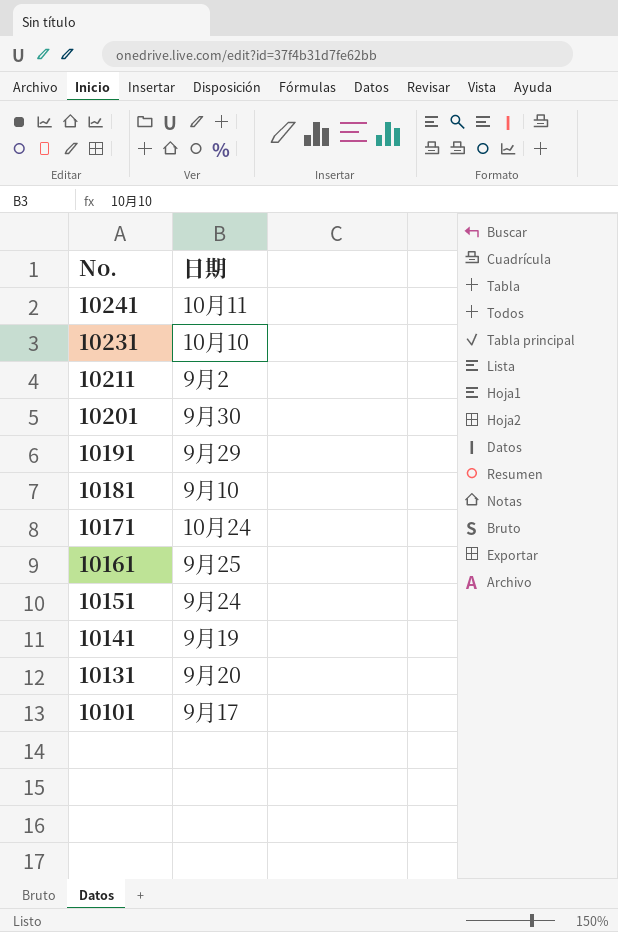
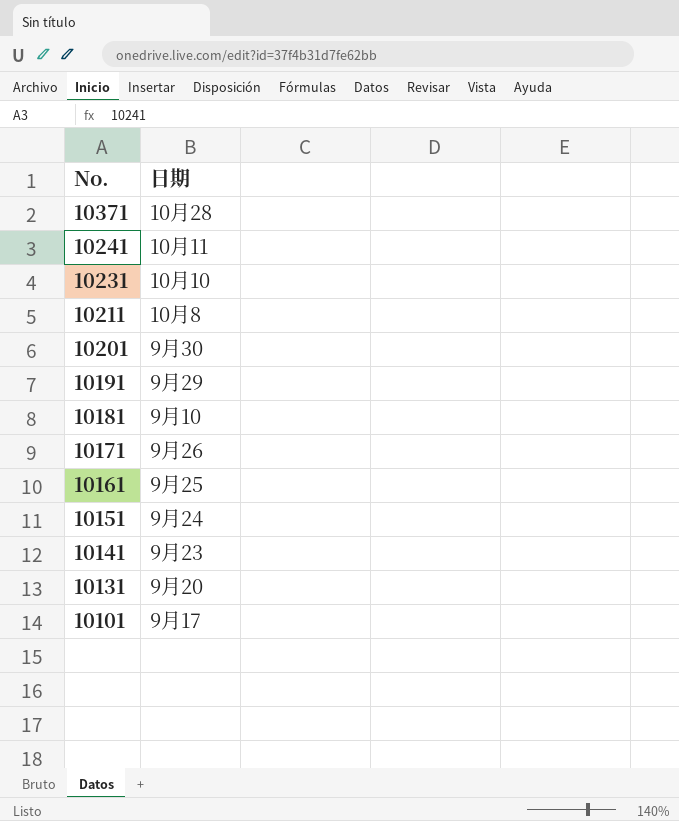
row 10371: none -> 10月28
10211 | 日期: 9月2 -> 10月8
10171 | 日期: 10月24 -> 9月26
10141 | 日期: 9月19 -> 9月23

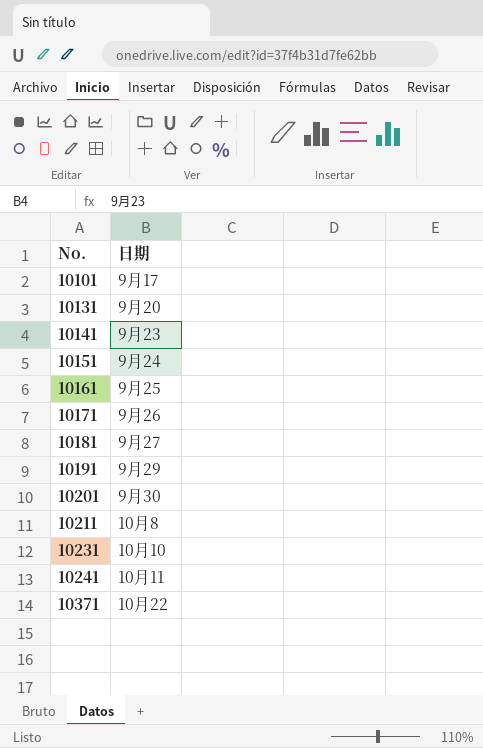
row order: No. descending -> No. ascending
10181 | 日期: 9月10 -> 9月27
10371 | 日期: 10月28 -> 10月22

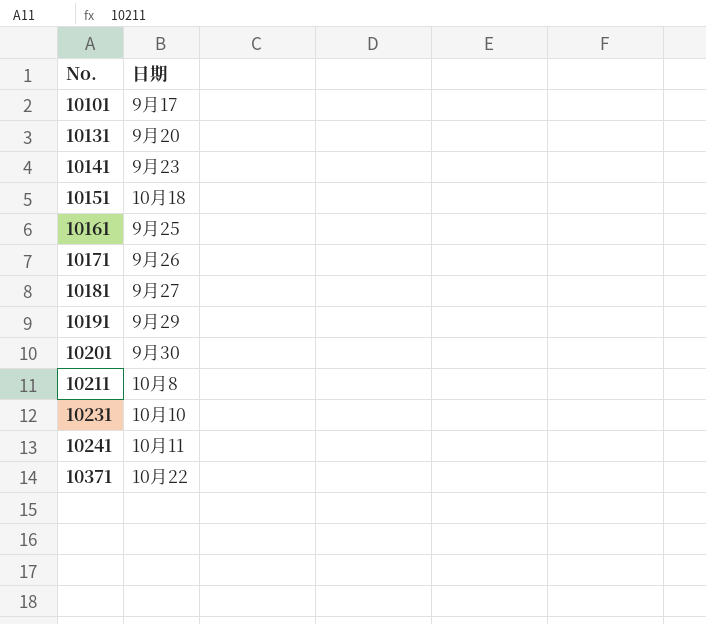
10151 | 日期: 9月24 -> 10月18

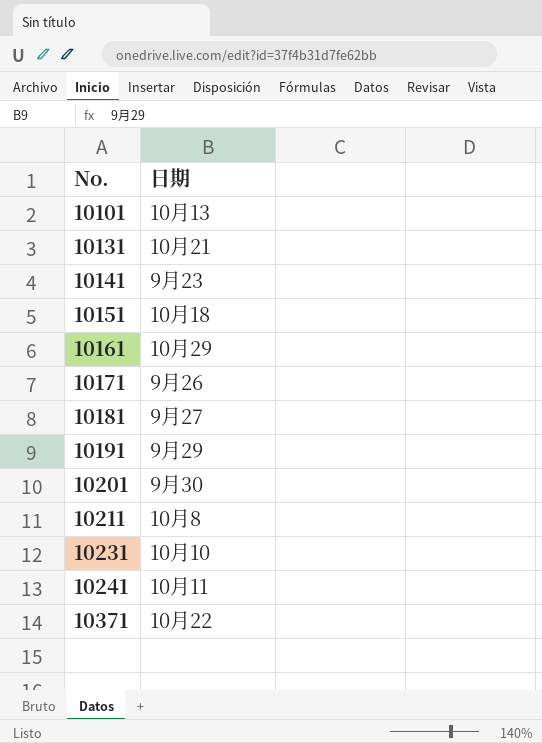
10101 | 日期: 9月17 -> 10月13
10131 | 日期: 9月20 -> 10月21
10161 | 日期: 9月25 -> 10月29

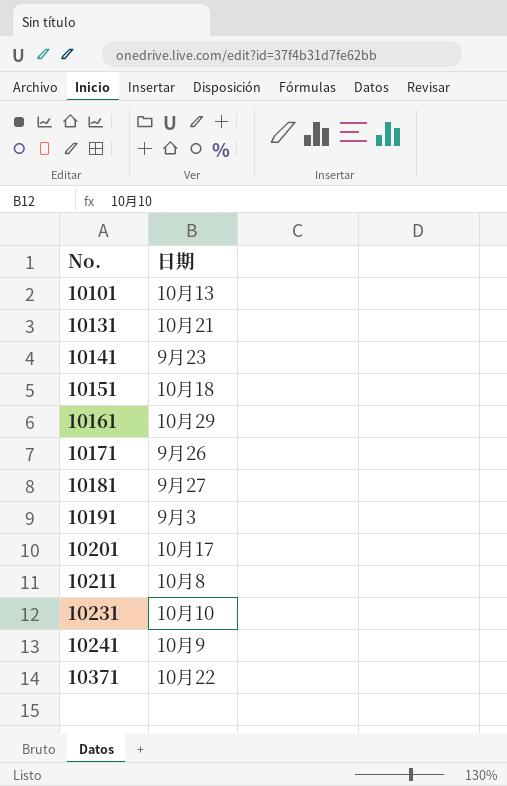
10191 | 日期: 9月29 -> 9月3
10201 | 日期: 9月30 -> 10月17
10241 | 日期: 10月11 -> 10月9

